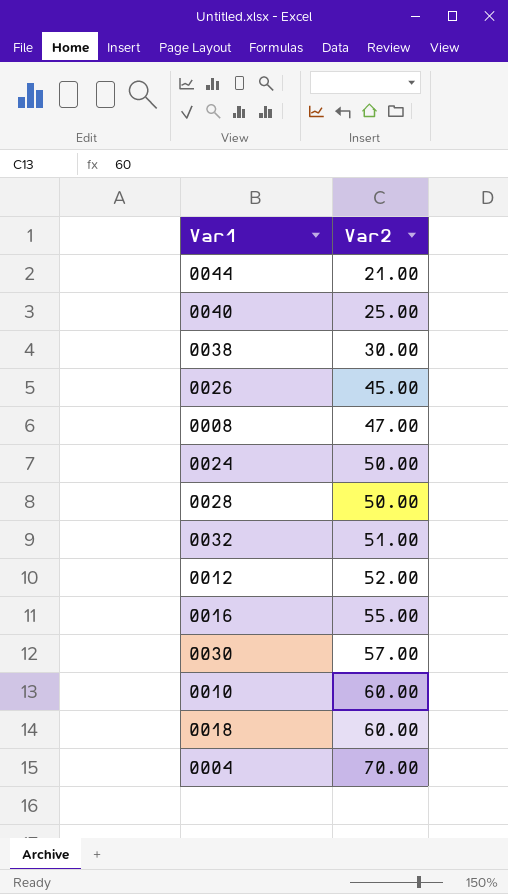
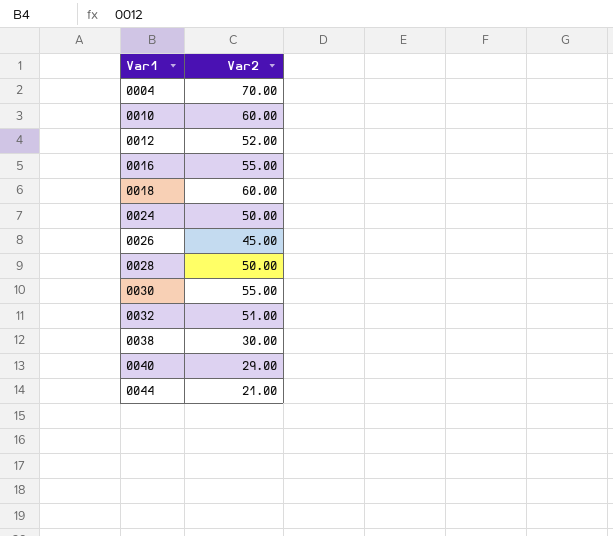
row order: Var2 ascending -> Var1 ascending
row 0008: 47.00 -> none
0030 | Var2: 57.00 -> 55.00
0040 | Var2: 25.00 -> 29.00

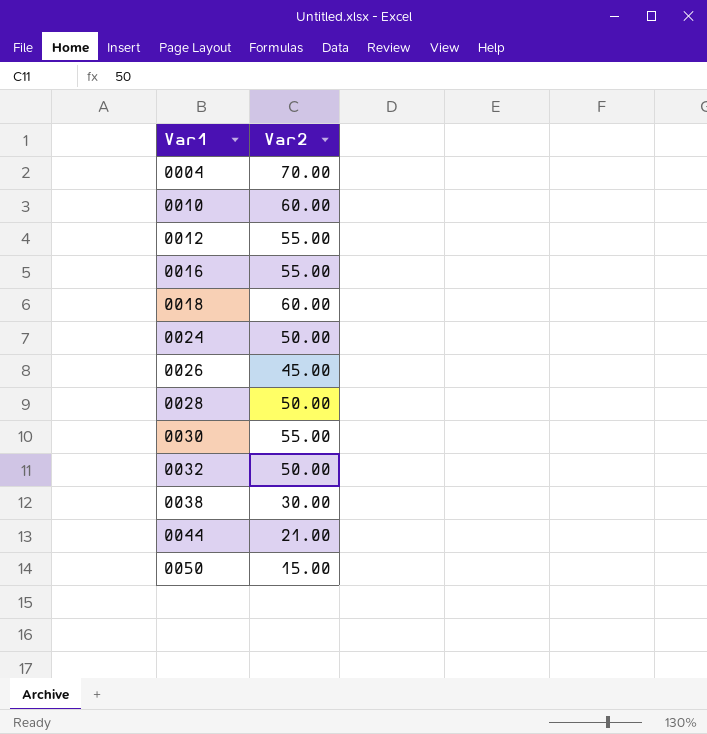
row 0040: 29.00 -> none
0012 | Var2: 52.00 -> 55.00
0032 | Var2: 51.00 -> 50.00
row 0050: none -> 15.00

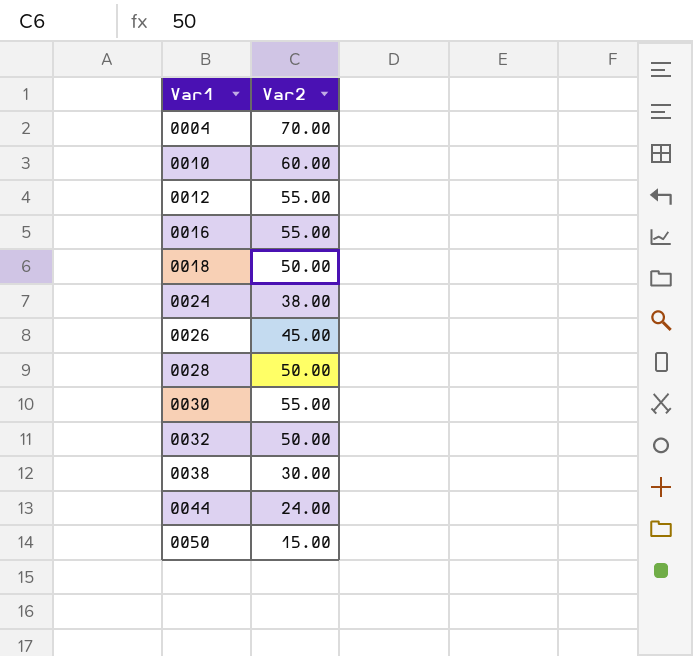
0018 | Var2: 60.00 -> 50.00
0024 | Var2: 50.00 -> 38.00
0044 | Var2: 21.00 -> 24.00

